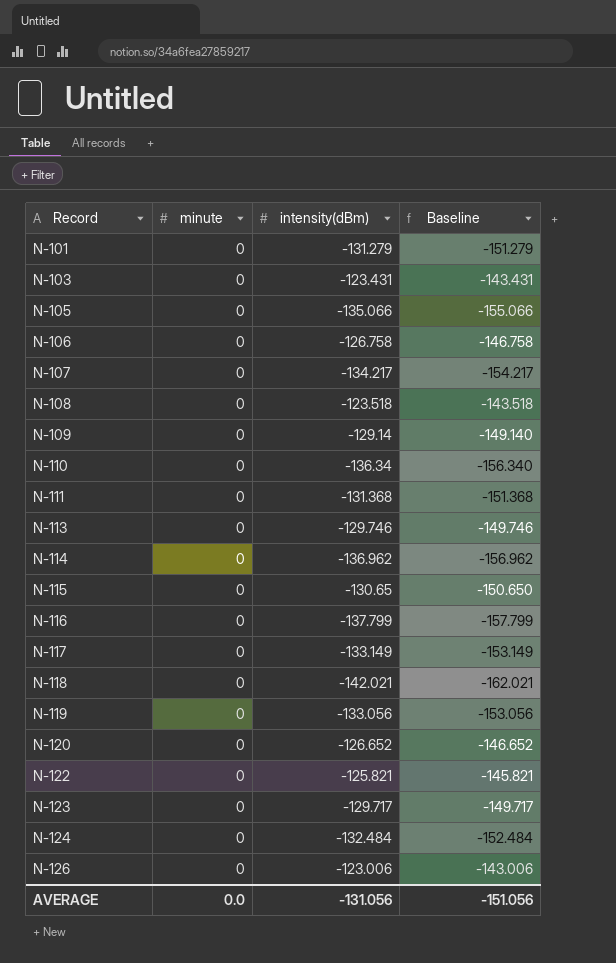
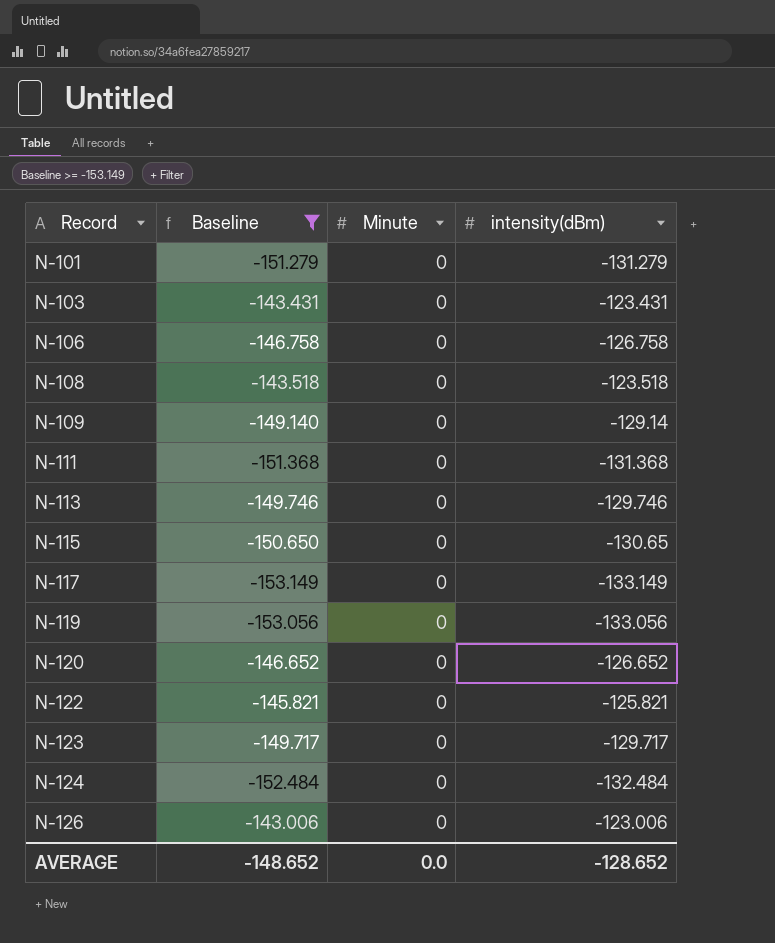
filter: none -> Baseline >= -153.149
column Baseline | position: 4 -> 2
column name: minute -> Minute
AVERAGE | Baseline: -151.056 -> -148.652
AVERAGE | intensity(dBm): -131.056 -> -128.652

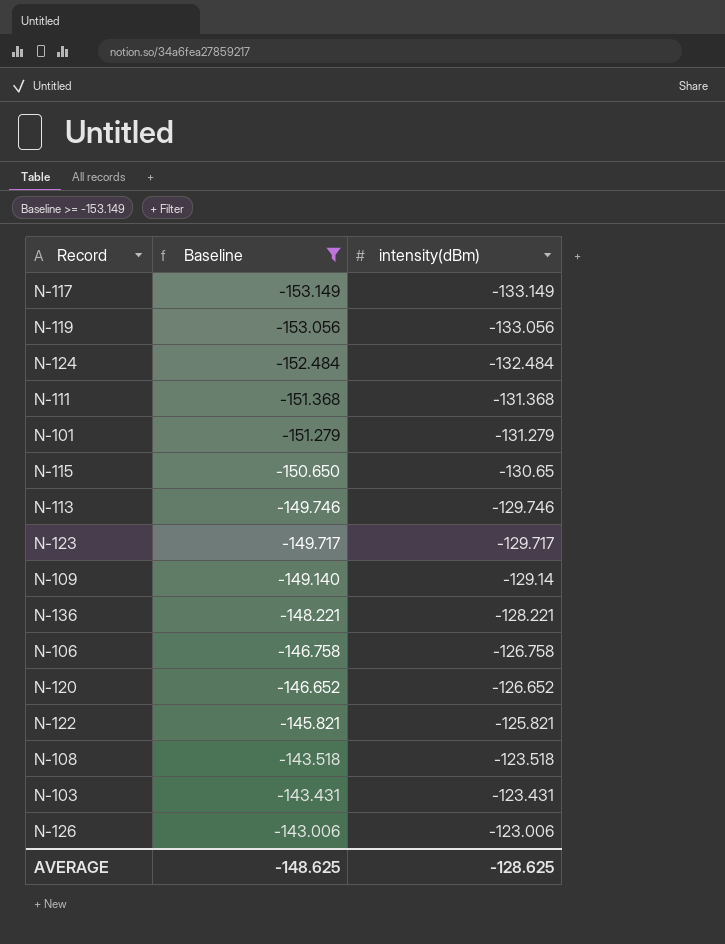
row order: Record ascending -> Baseline ascending
column Minute | position: 3 -> none
row N-136: none -> -148.221 | -128.221
AVERAGE | Baseline: -148.652 -> -148.625
AVERAGE | intensity(dBm): -128.652 -> -128.625

